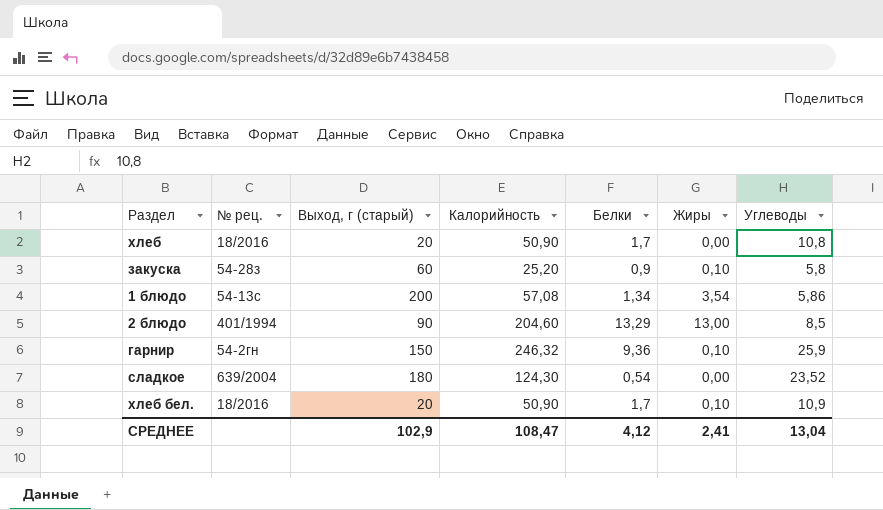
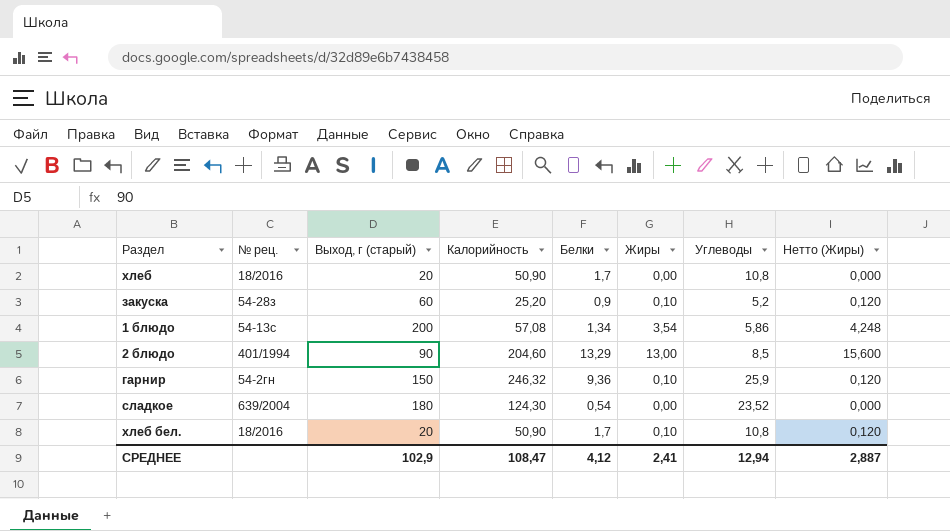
column Нетто (Жиры) | formula: none -> [Жиры] * 1,2
закуска | Углеводы: 5,8 -> 5,2
хлеб бел. | Углеводы: 10,9 -> 10,8
СРЕДНЕЕ | Углеводы: 13,04 -> 12,94

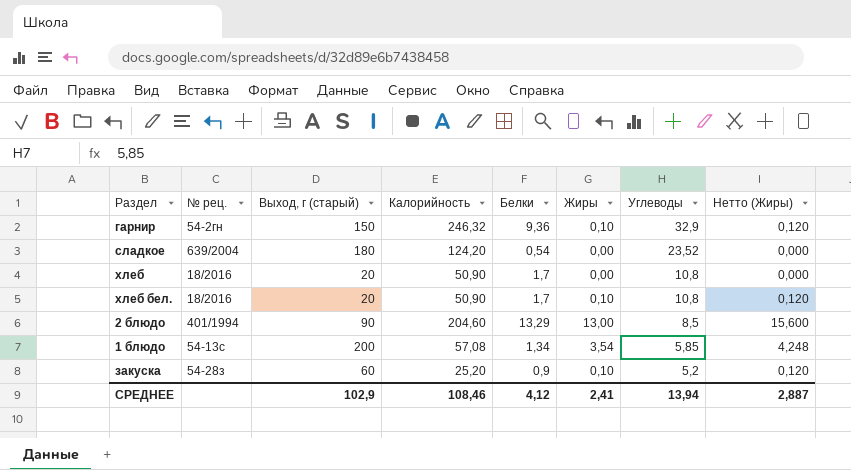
row order: none -> Углеводы descending
гарнир | Углеводы: 25,9 -> 32,9
сладкое | Калорийность: 124,30 -> 124,20
1 блюдо | Углеводы: 5,86 -> 5,85
СРЕДНЕЕ | Калорийность: 108,47 -> 108,46
СРЕДНЕЕ | Углеводы: 12,94 -> 13,94

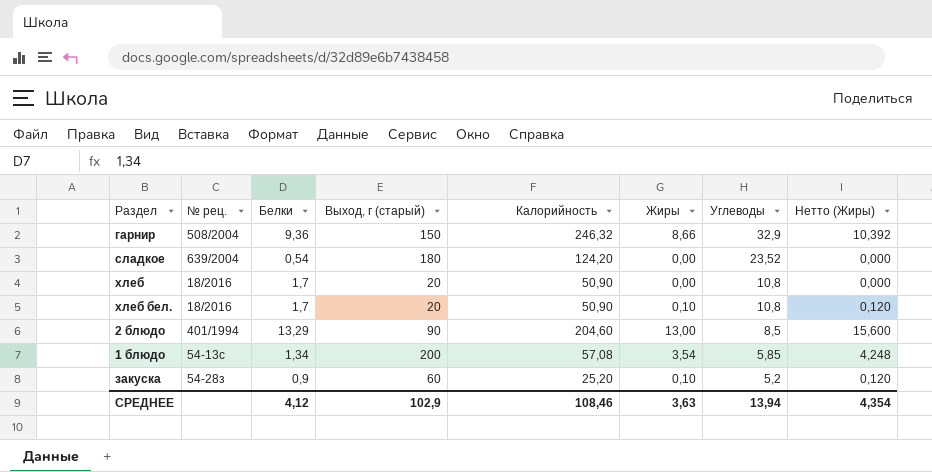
column Белки | position: 5 -> 3
гарнир | № рец.: 54-2гн -> 508/2004
гарнир | Жиры: 0,10 -> 8,66
гарнир | Нетто (Жиры): 0,120 -> 10,392
СРЕДНЕЕ | Жиры: 2,41 -> 3,63
СРЕДНЕЕ | Нетто (Жиры): 2,887 -> 4,354

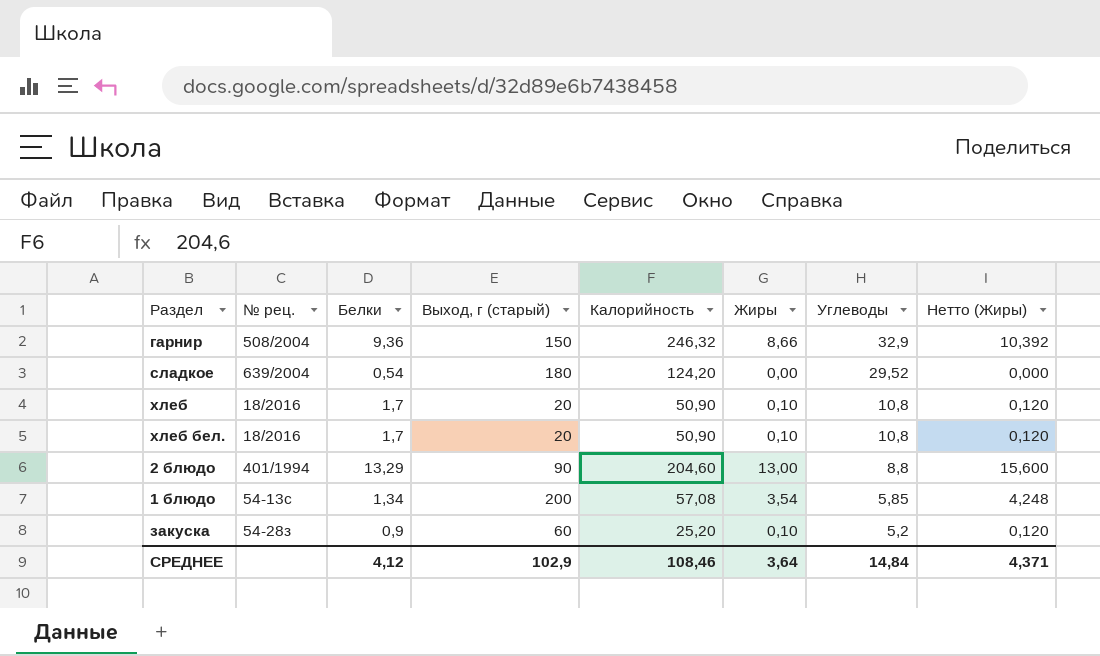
сладкое | Углеводы: 23,52 -> 29,52
хлеб | Жиры: 0,00 -> 0,10
хлеб | Нетто (Жиры): 0,000 -> 0,120
2 блюдо | Углеводы: 8,5 -> 8,8
СРЕДНЕЕ | Жиры: 3,63 -> 3,64
СРЕДНЕЕ | Углеводы: 13,94 -> 14,84
СРЕДНЕЕ | Нетто (Жиры): 4,354 -> 4,371

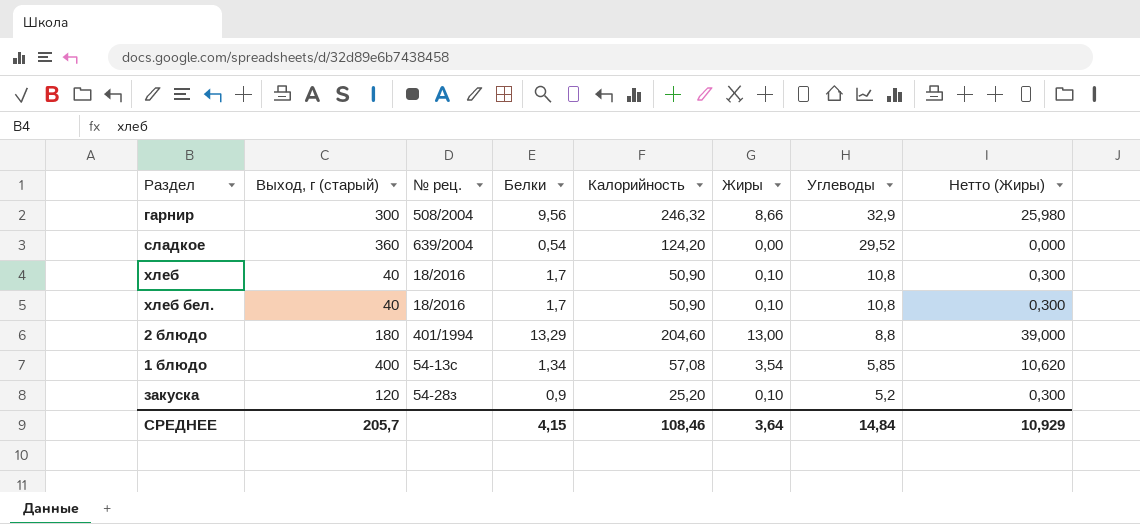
column Выход, г (старый) | position: 4 -> 2
column Нетто (Жиры) | formula: [Жиры] * 1,2 -> [Жиры] * 3
гарнир | Выход, г (старый): 150 -> 300
гарнир | Белки: 9,36 -> 9,56
сладкое | Выход, г (старый): 180 -> 360
хлеб | Выход, г (старый): 20 -> 40
хлеб бел. | Выход, г (старый): 20 -> 40
2 блюдо | Выход, г (старый): 90 -> 180
1 блюдо | Выход, г (старый): 200 -> 400
закуска | Выход, г (старый): 60 -> 120
СРЕДНЕЕ | Выход, г (старый): 102,9 -> 205,7
СРЕДНЕЕ | Белки: 4,12 -> 4,15
СРЕДНЕЕ | Нетто (Жиры): 4,371 -> 10,929

